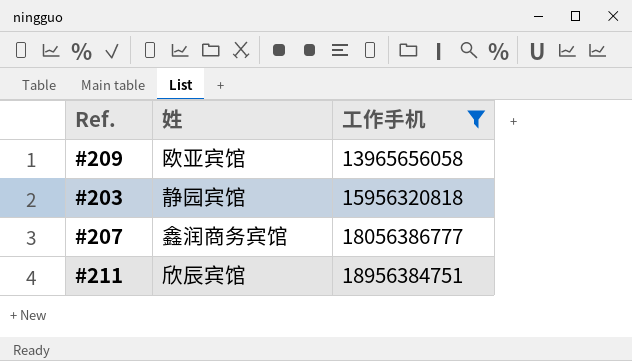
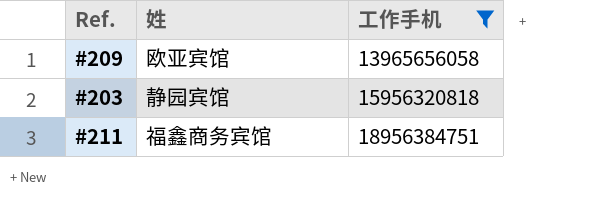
row #207: 鑫润商务宾馆 | 18056386777 -> none
#211 | 姓: 欣辰宾馆 -> 福鑫商务宾馆

